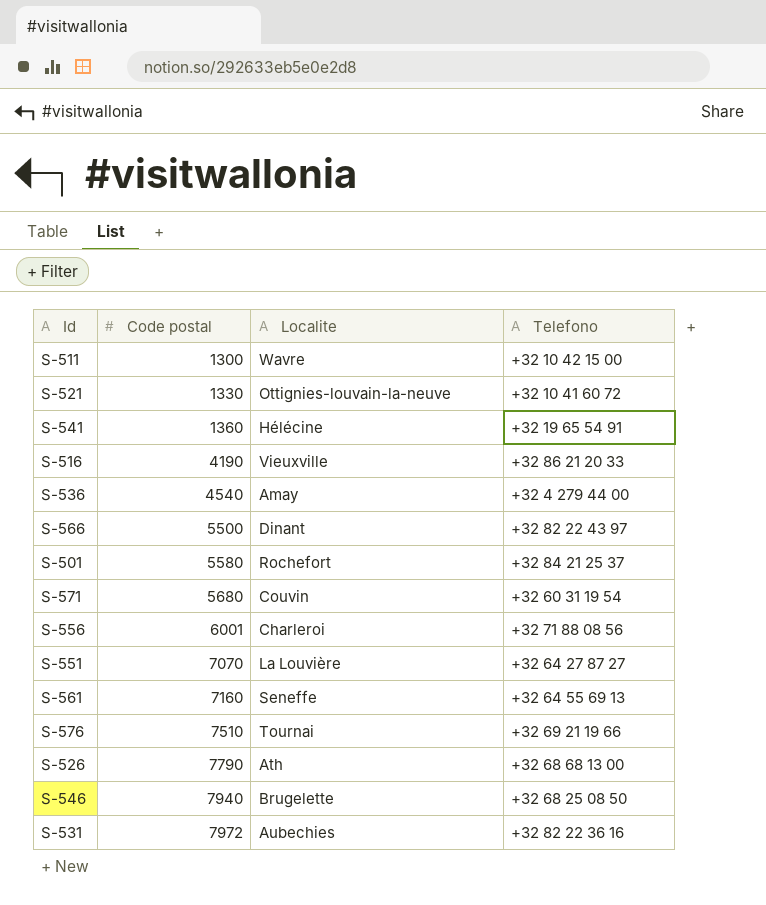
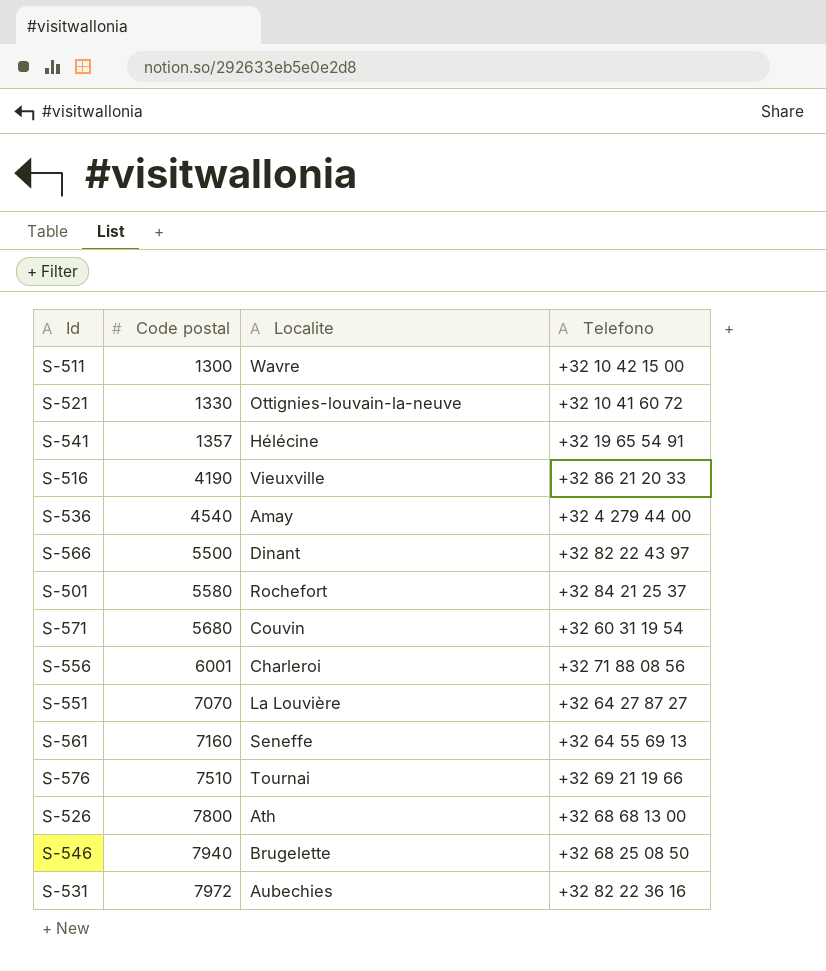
S-541 | Code postal: 1360 -> 1357
S-526 | Code postal: 7790 -> 7800

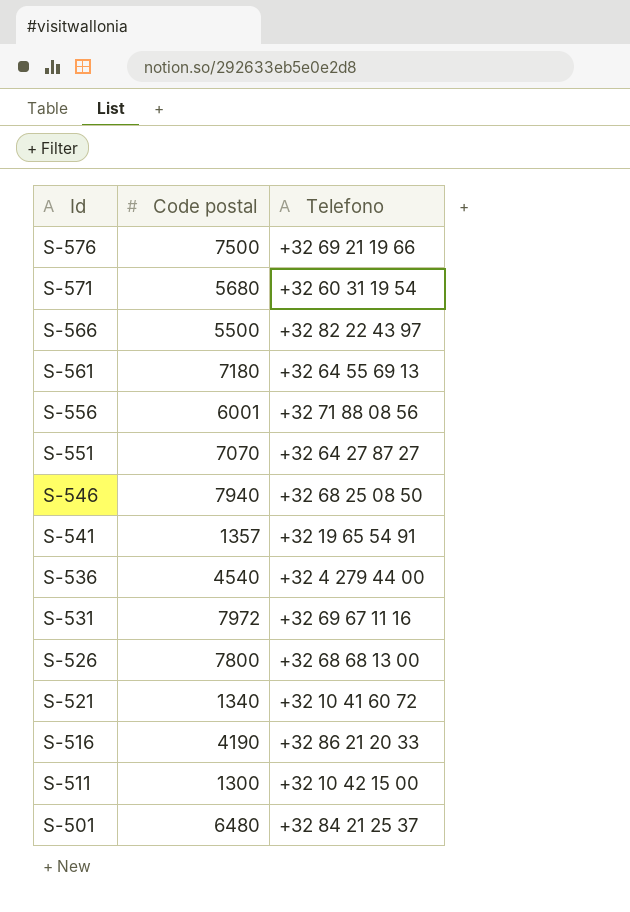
row order: Code postal ascending -> Id descending
column Localite | position: 3 -> none
S-576 | Code postal: 7510 -> 7500
S-561 | Code postal: 7160 -> 7180
S-531 | Telefono: +32 82 22 36 16 -> +32 69 67 11 16
S-521 | Code postal: 1330 -> 1340
S-501 | Code postal: 5580 -> 6480

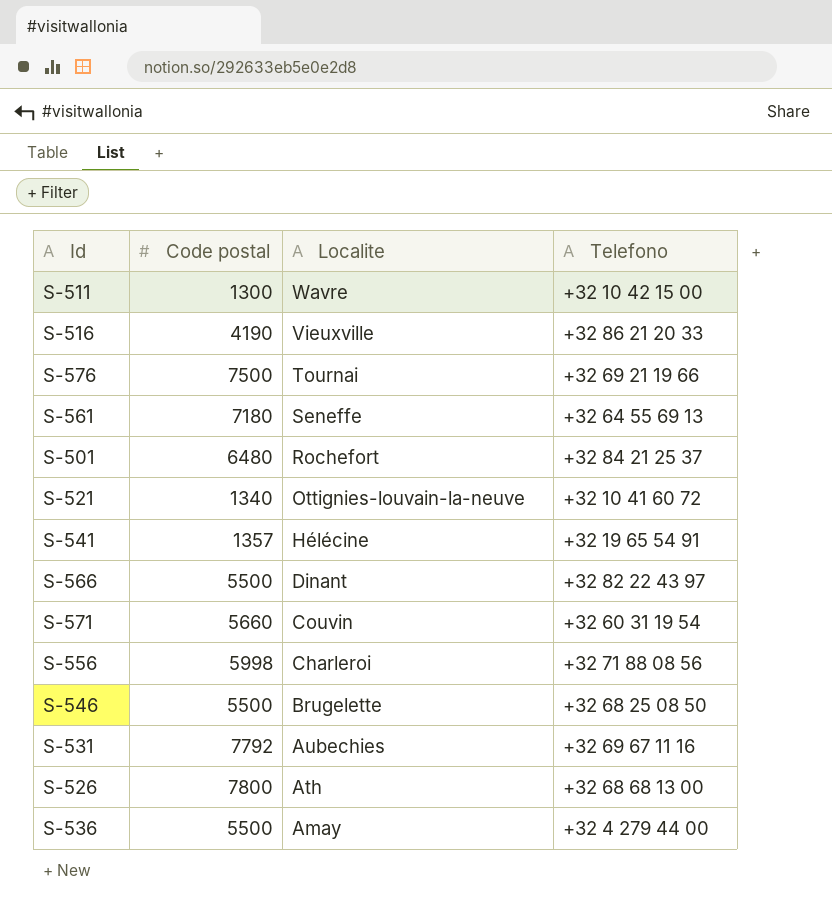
row order: Id descending -> Localite descending
column Localite | position: none -> 3
row S-551: 7070 | +32 64 27 87 27 -> none
S-571 | Code postal: 5680 -> 5660
S-556 | Code postal: 6001 -> 5998
S-546 | Code postal: 7940 -> 5500
S-531 | Code postal: 7972 -> 7792
S-536 | Code postal: 4540 -> 5500

